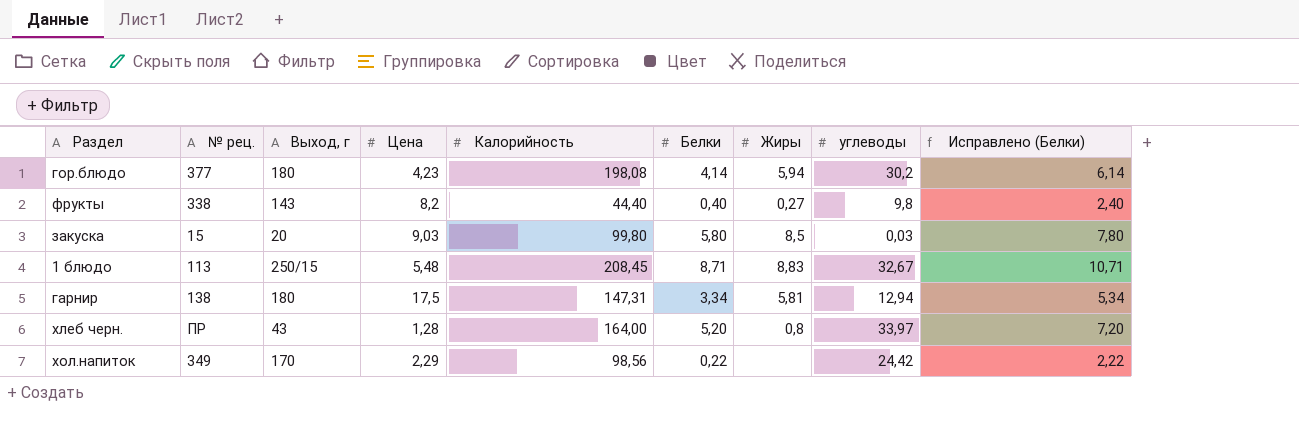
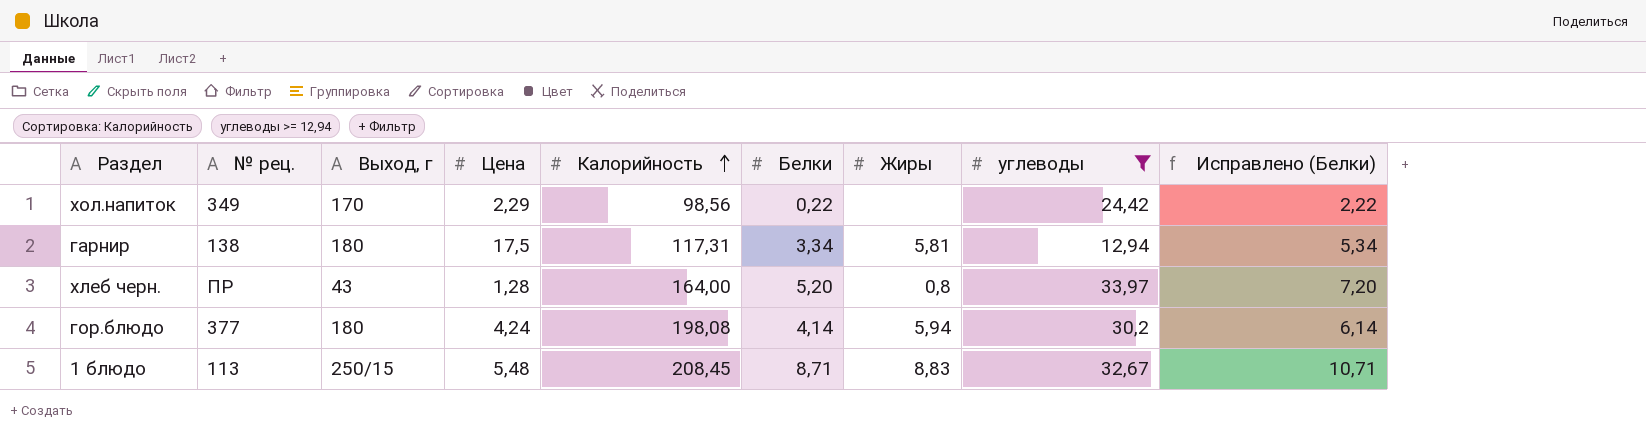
filter: none -> углеводы >= 12,94
row order: none -> Калорийность ascending
гарнир | Калорийность: 147,31 -> 117,31
гор.блюдо | Цена: 4,23 -> 4,24

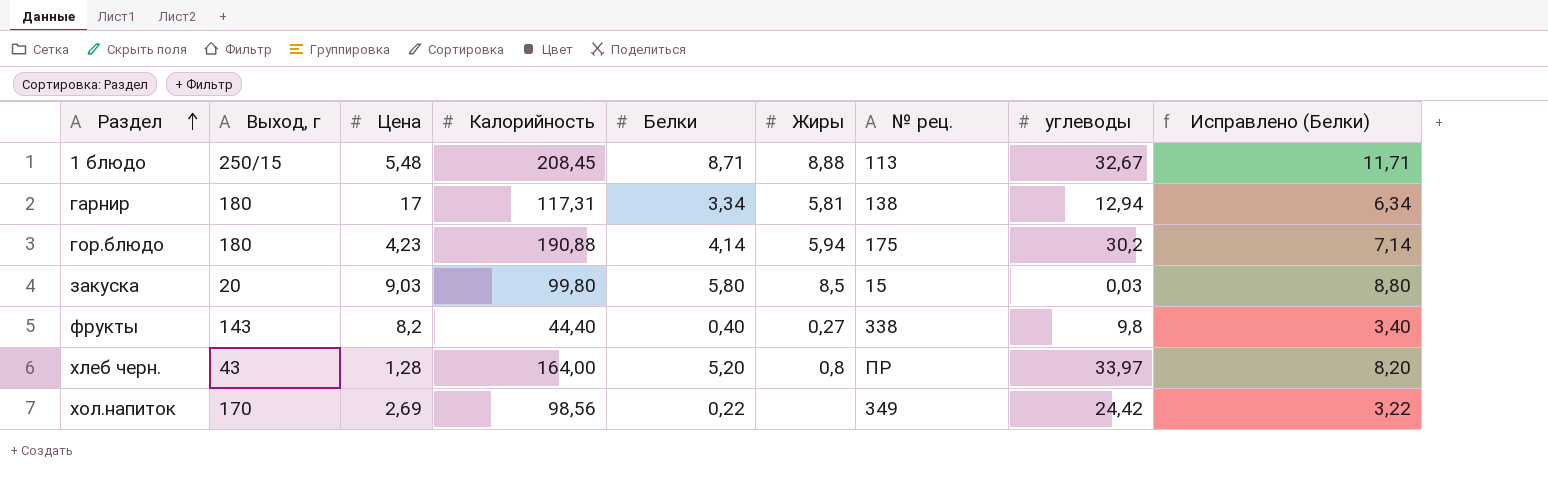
filter: углеводы >= 12,94 -> none
row order: Калорийность ascending -> Раздел ascending
column № рец. | position: 2 -> 7
column Исправлено (Белки) | formula: [Белки] + 2 -> [Белки] + 3
1 блюдо | Жиры: 8,83 -> 8,88
гарнир | Цена: 17,5 -> 17
гор.блюдо | Цена: 4,24 -> 4,23
гор.блюдо | Калорийность: 198,08 -> 190,88
гор.блюдо | № рец.: 377 -> 175
хол.напиток | Цена: 2,29 -> 2,69

